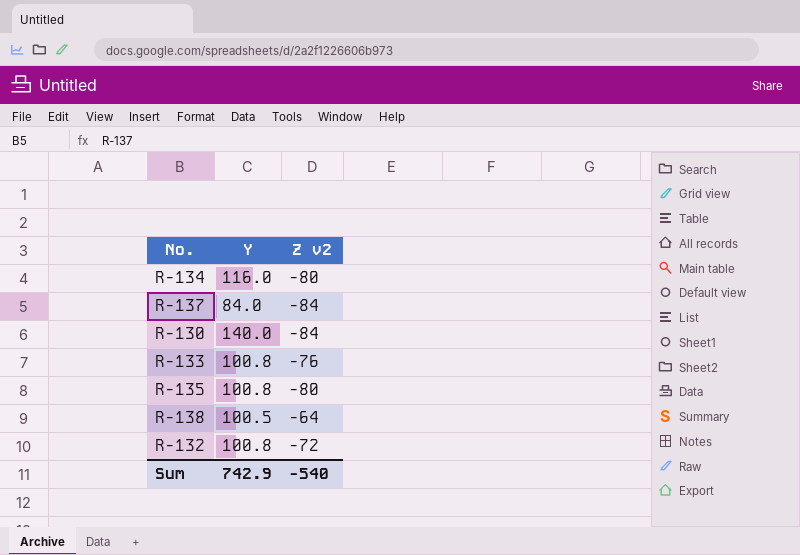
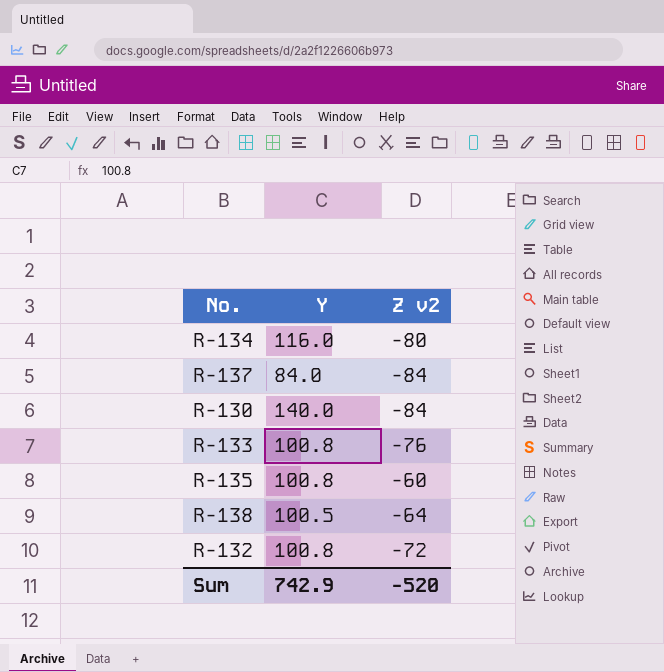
R-135 | Z v2: -80 -> -60
Sum | Z v2: -540 -> -520

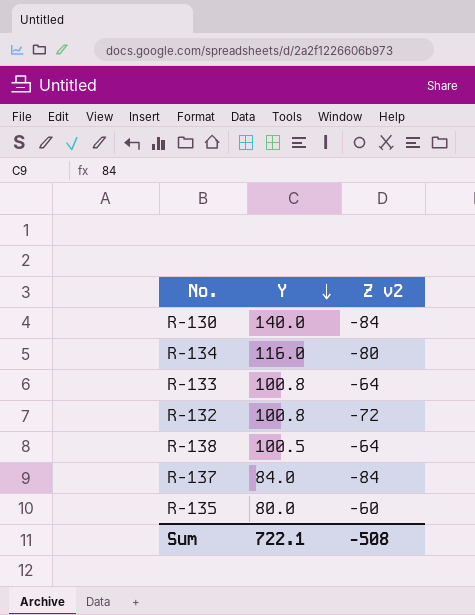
row order: none -> Y descending
R-133 | Z v2: -76 -> -64
R-135 | Y: 100.8 -> 80.0
Sum | Y: 742.9 -> 722.1
Sum | Z v2: -520 -> -508

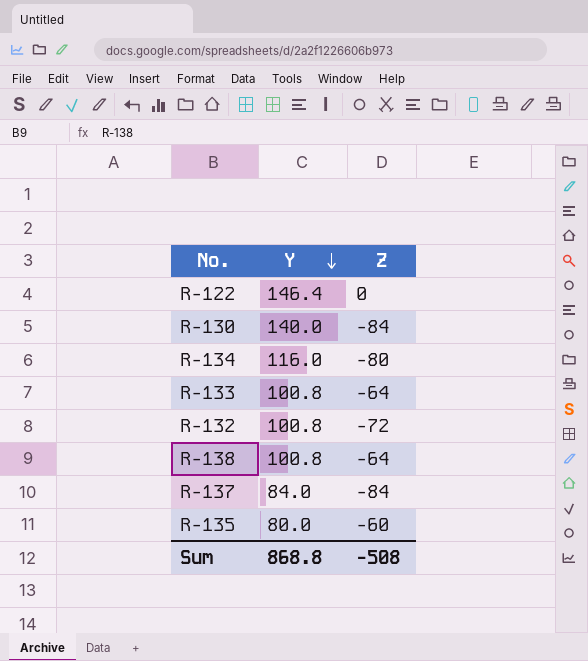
column name: Z v2 -> Z
row R-122: none -> 146.4 | 0
R-138 | Y: 100.5 -> 100.8
Sum | Y: 722.1 -> 868.8

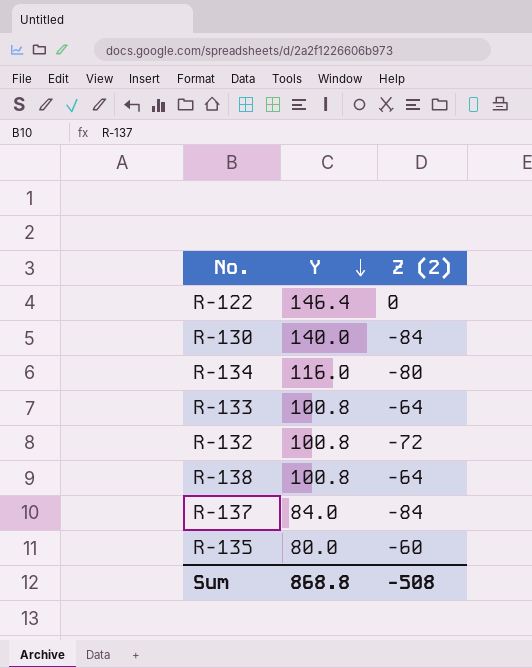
column name: Z -> Z (2)

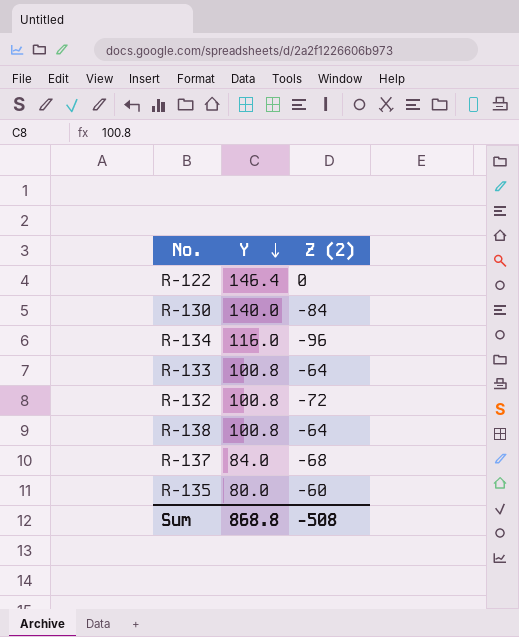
R-134 | Z (2): -80 -> -96
R-137 | Z (2): -84 -> -68

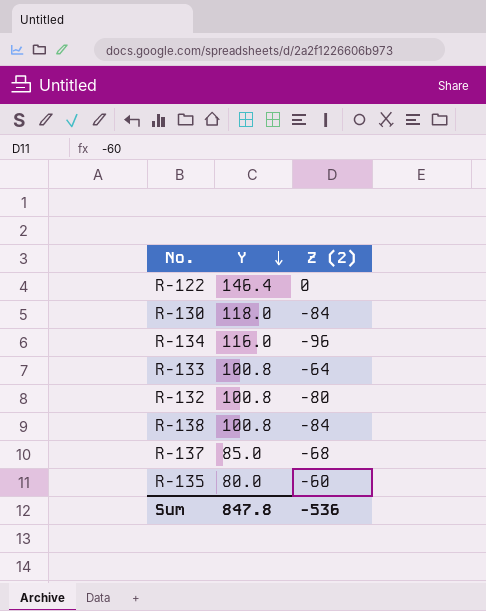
R-130 | Y: 140.0 -> 118.0
R-132 | Z (2): -72 -> -80
R-138 | Z (2): -64 -> -84
R-137 | Y: 84.0 -> 85.0
Sum | Y: 868.8 -> 847.8
Sum | Z (2): -508 -> -536

